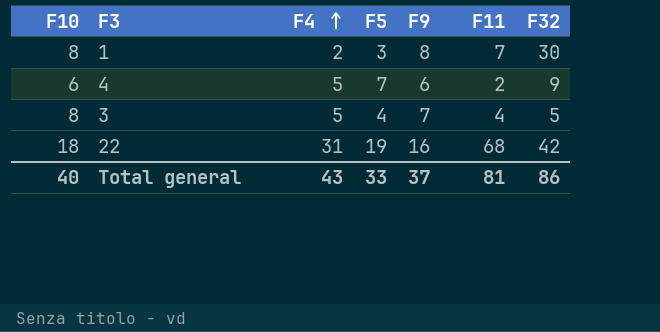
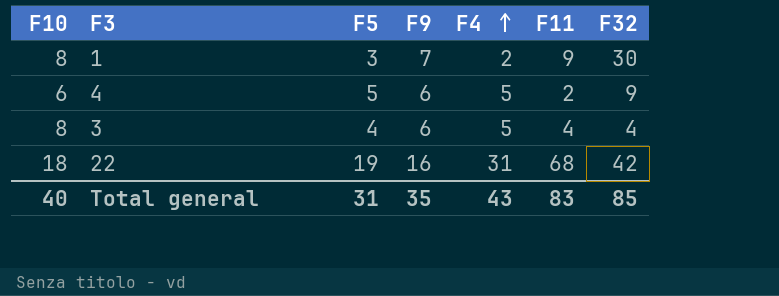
column F4 | position: 3 -> 5
1 | F9: 8 -> 7
1 | F11: 7 -> 9
4 | F5: 7 -> 5
3 | F9: 7 -> 6
3 | F32: 5 -> 4
Total general | F5: 33 -> 31
Total general | F9: 37 -> 35
Total general | F11: 81 -> 83
Total general | F32: 86 -> 85

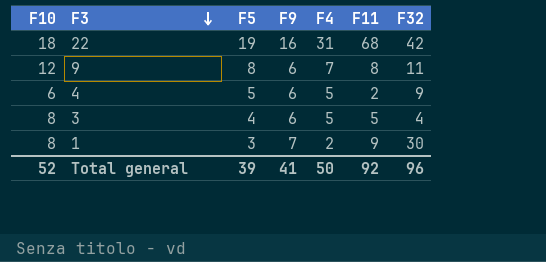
row order: F4 ascending -> F3 descending
row 9: none -> 12 | 8 | 6 | 7 | 8 | 11
3 | F11: 4 -> 5
Total general | F10: 40 -> 52
Total general | F5: 31 -> 39
Total general | F9: 35 -> 41
Total general | F4: 43 -> 50
Total general | F11: 83 -> 92
Total general | F32: 85 -> 96

